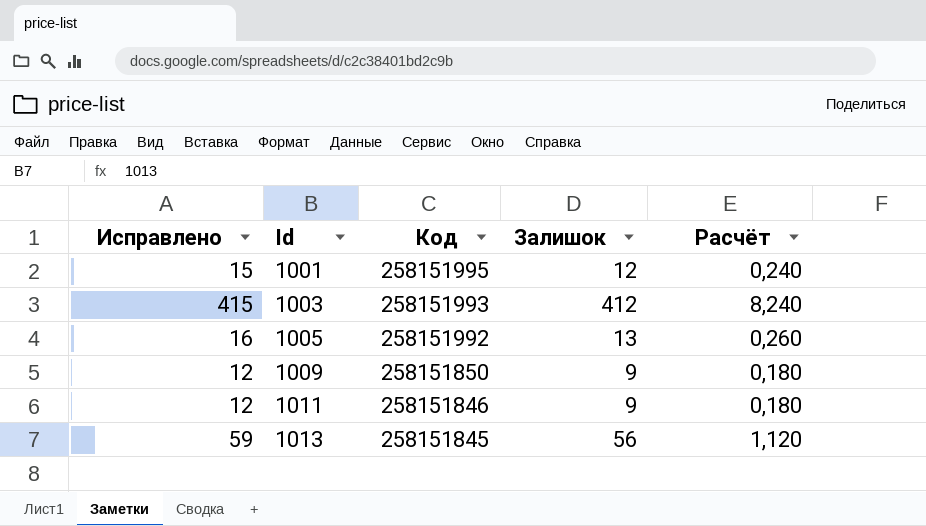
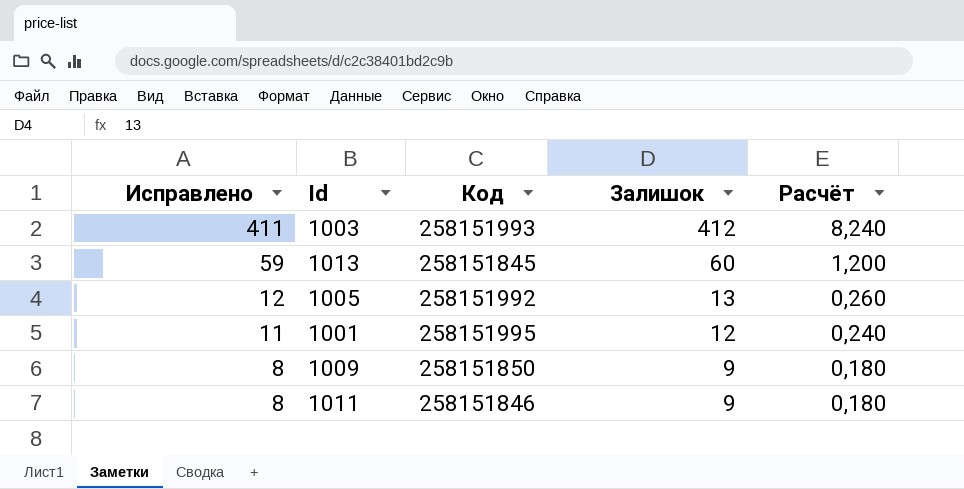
row order: Id ascending -> Исправлено descending
column Исправлено | formula: [Залишок] + 3 -> [Залишок] - 1
1013 | Залишок: 56 -> 60
1013 | Расчёт: 1,120 -> 1,200

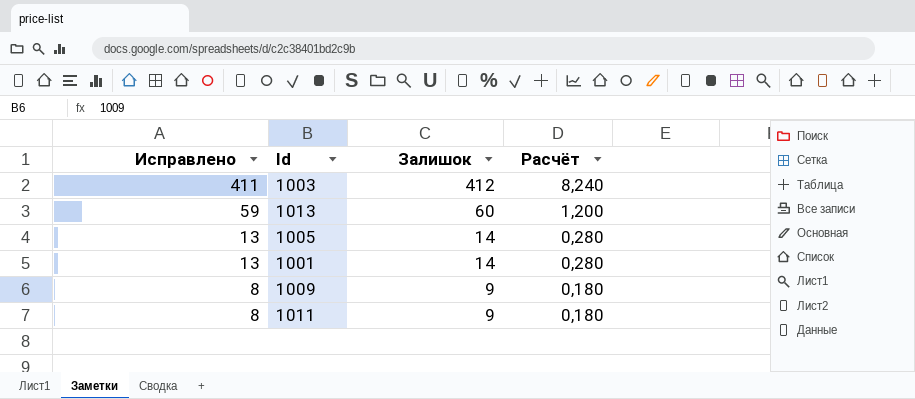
column Код | position: 3 -> none
1005 | Исправлено: 12 -> 13
1005 | Залишок: 13 -> 14
1005 | Расчёт: 0,260 -> 0,280
1001 | Исправлено: 11 -> 13
1001 | Залишок: 12 -> 14
1001 | Расчёт: 0,240 -> 0,280

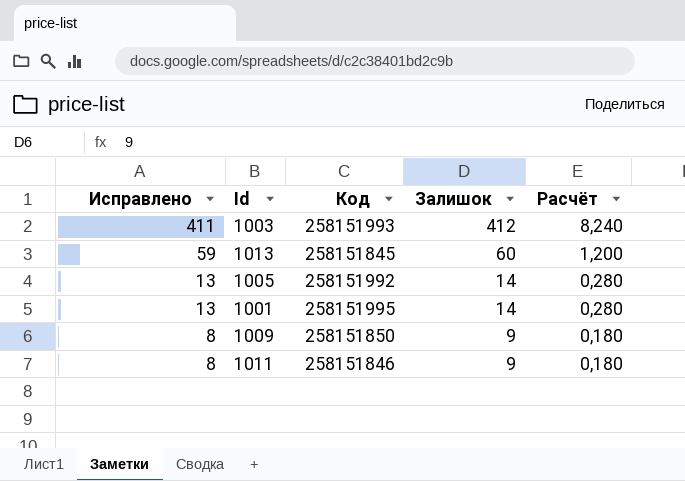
column Код | position: none -> 3

